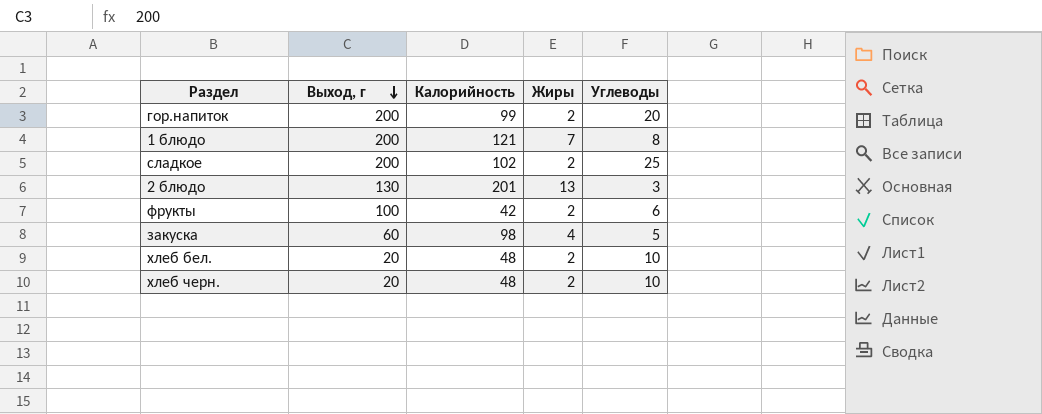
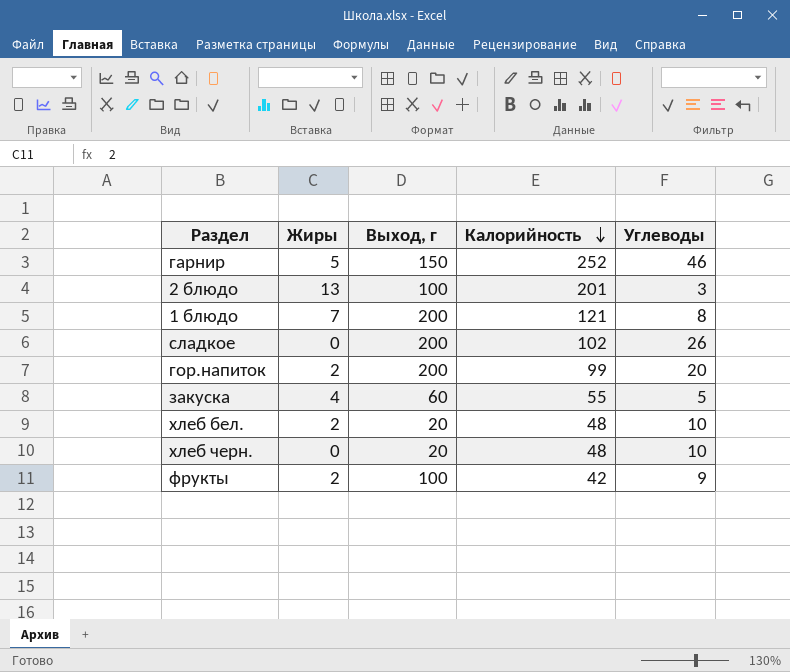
row order: Выход, г descending -> Калорийность descending
column Жиры | position: 4 -> 2
row гарнир: none -> 5 | 150 | 252 | 46
2 блюдо | Выход, г: 130 -> 100
сладкое | Жиры: 2 -> 0
сладкое | Углеводы: 25 -> 26
закуска | Калорийность: 98 -> 55
хлеб черн. | Жиры: 2 -> 0
фрукты | Углеводы: 6 -> 9

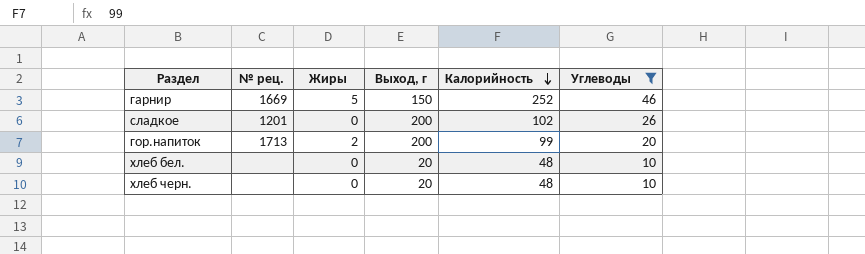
filter: none -> Углеводы >= 10
column № рец. | position: none -> 2
хлеб бел. | Жиры: 2 -> 0

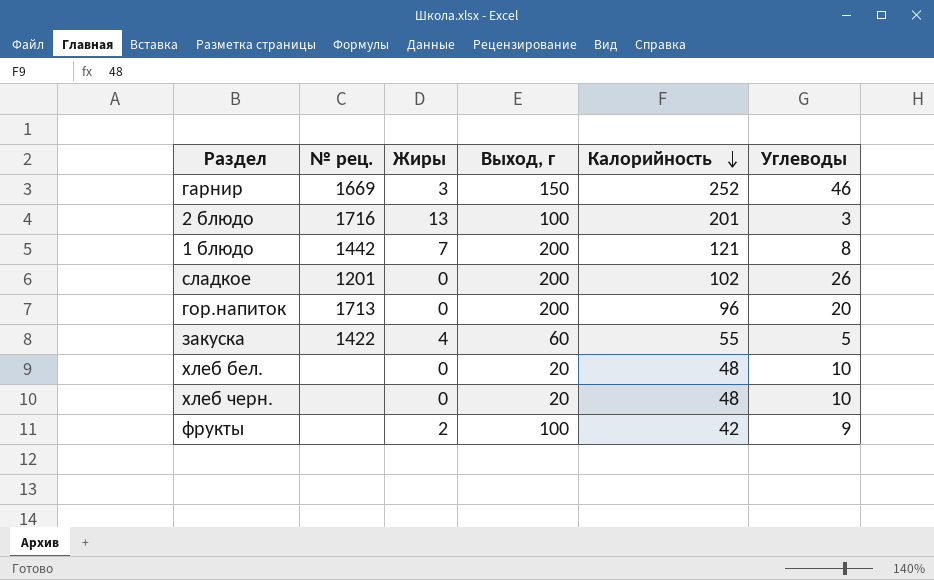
filter: Углеводы >= 10 -> none
гарнир | Жиры: 5 -> 3
гор.напиток | Жиры: 2 -> 0
гор.напиток | Калорийность: 99 -> 96

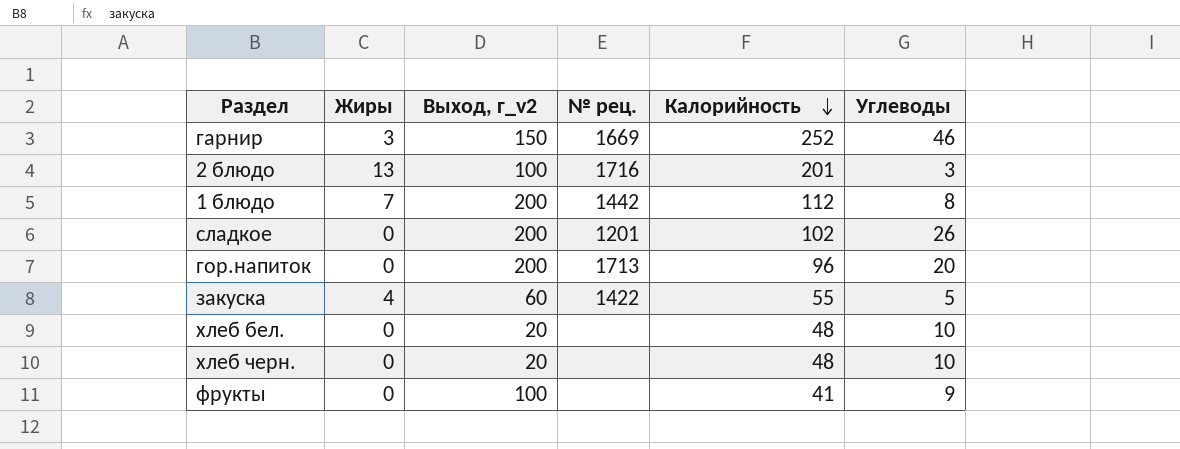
column name: Выход, г -> Выход, г_v2
column № рец. | position: 2 -> 4
1 блюдо | Калорийность: 121 -> 112
фрукты | Жиры: 2 -> 0
фрукты | Калорийность: 42 -> 41

